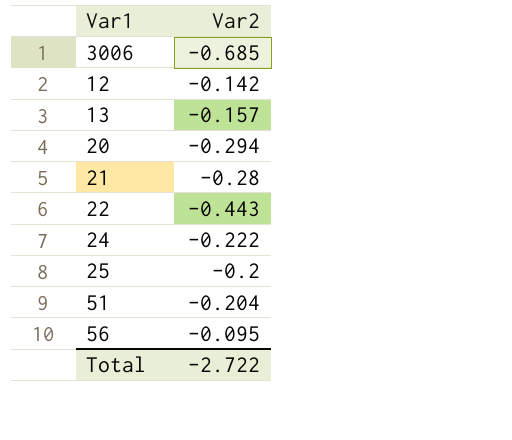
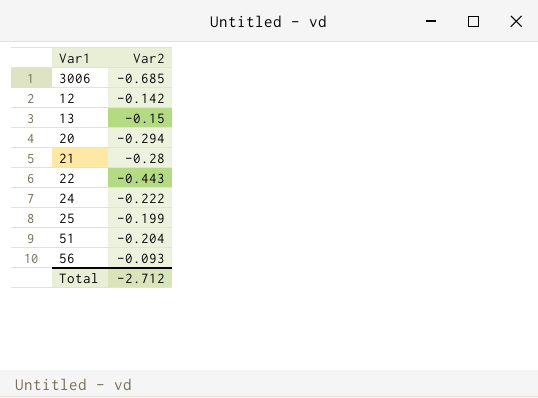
13 | Var2: -0.157 -> -0.15
25 | Var2: -0.2 -> -0.199
56 | Var2: -0.095 -> -0.093
Total | Var2: -2.722 -> -2.712

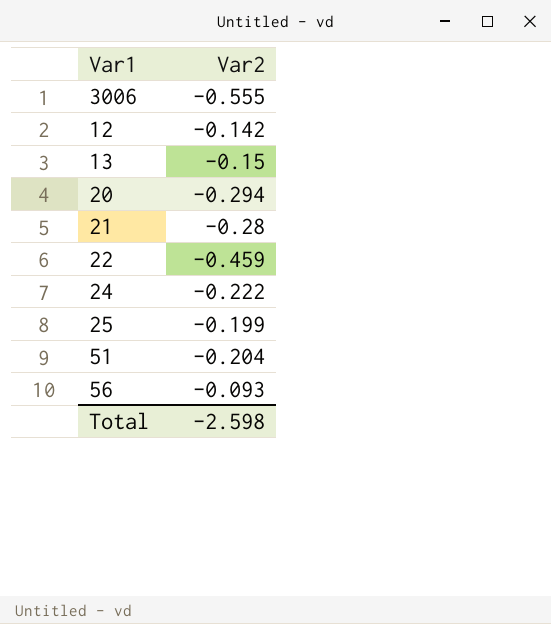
3006 | Var2: -0.685 -> -0.555
22 | Var2: -0.443 -> -0.459
Total | Var2: -2.712 -> -2.598

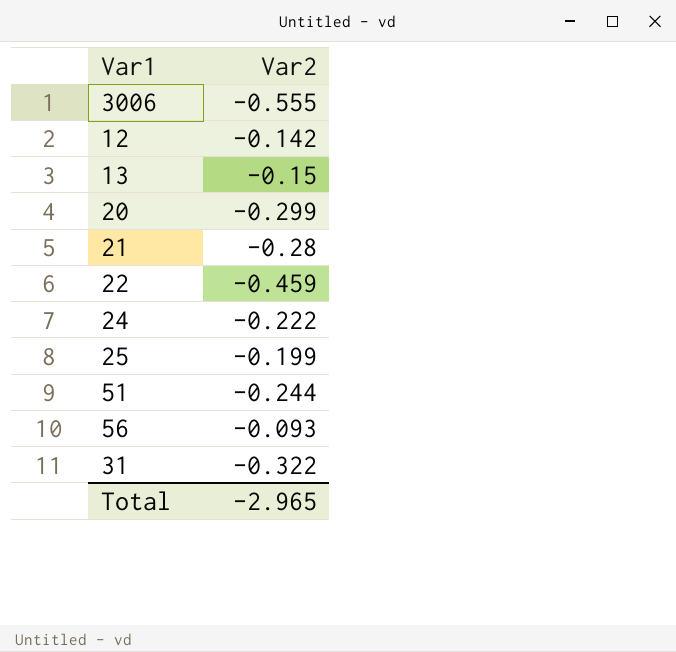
20 | Var2: -0.294 -> -0.299
51 | Var2: -0.204 -> -0.244
row 31: none -> -0.322
Total | Var2: -2.598 -> -2.965

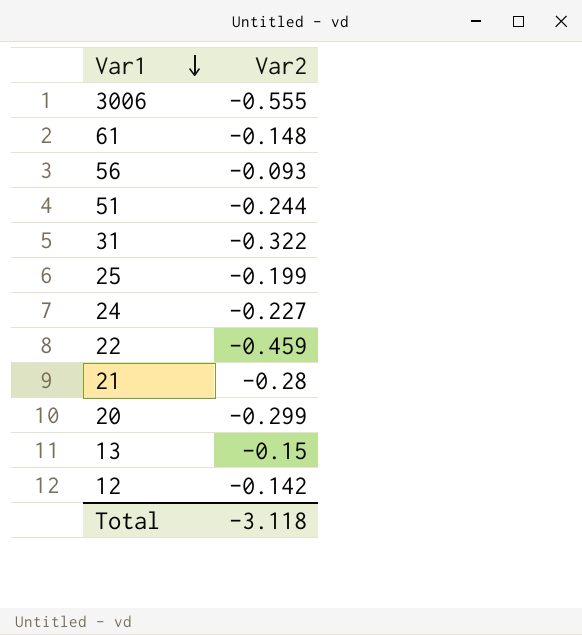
row order: none -> Var1 descending
row 61: none -> -0.148
24 | Var2: -0.222 -> -0.227
Total | Var2: -2.965 -> -3.118

